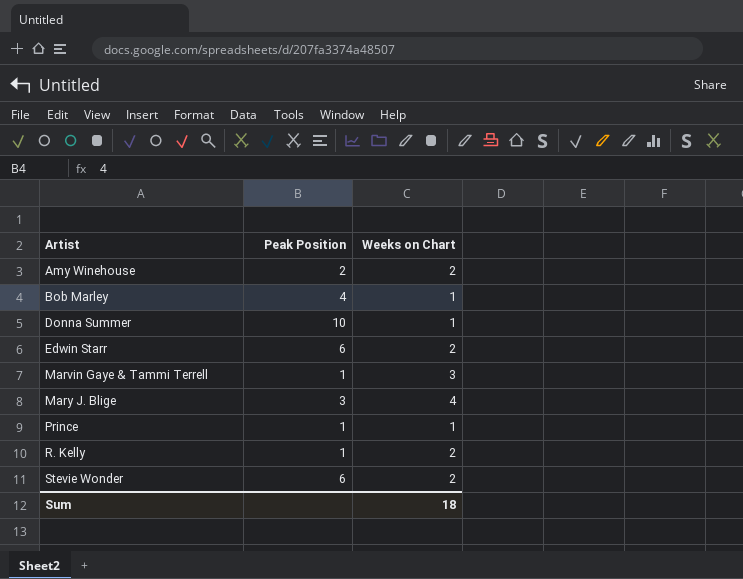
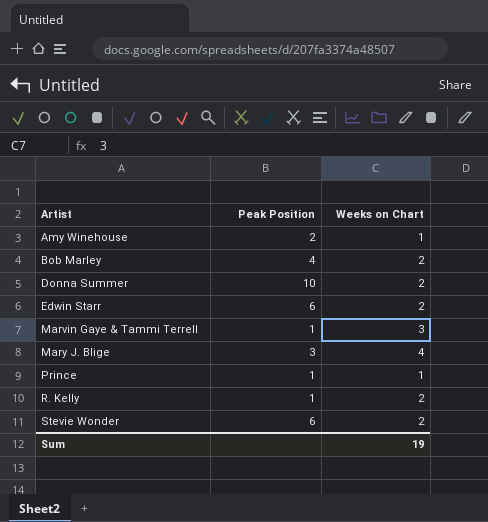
Amy Winehouse | Weeks on Chart: 2 -> 1
Bob Marley | Weeks on Chart: 1 -> 2
Donna Summer | Weeks on Chart: 1 -> 2
Sum | Weeks on Chart: 18 -> 19

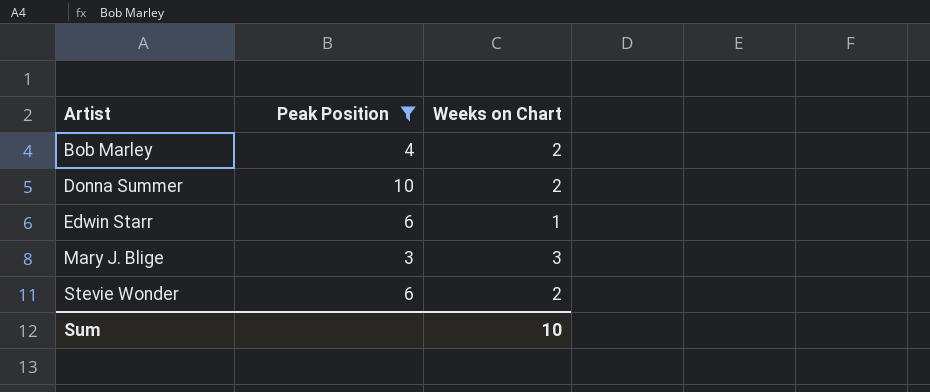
filter: none -> Peak Position >= 3
Edwin Starr | Weeks on Chart: 2 -> 1
Mary J. Blige | Weeks on Chart: 4 -> 3
Sum | Weeks on Chart: 19 -> 10

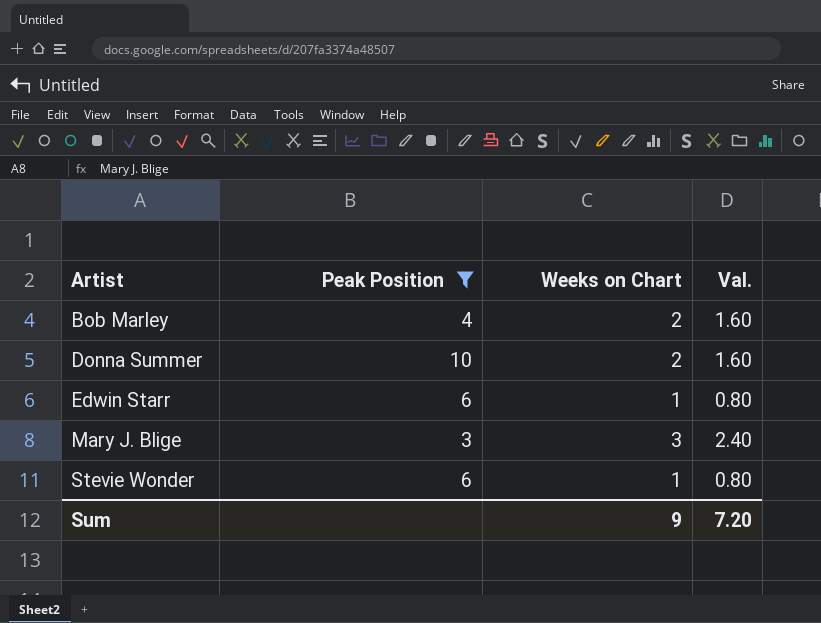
column Val. | formula: none -> [Weeks on Chart] * 0.8
Stevie Wonder | Weeks on Chart: 2 -> 1
Sum | Weeks on Chart: 10 -> 9

